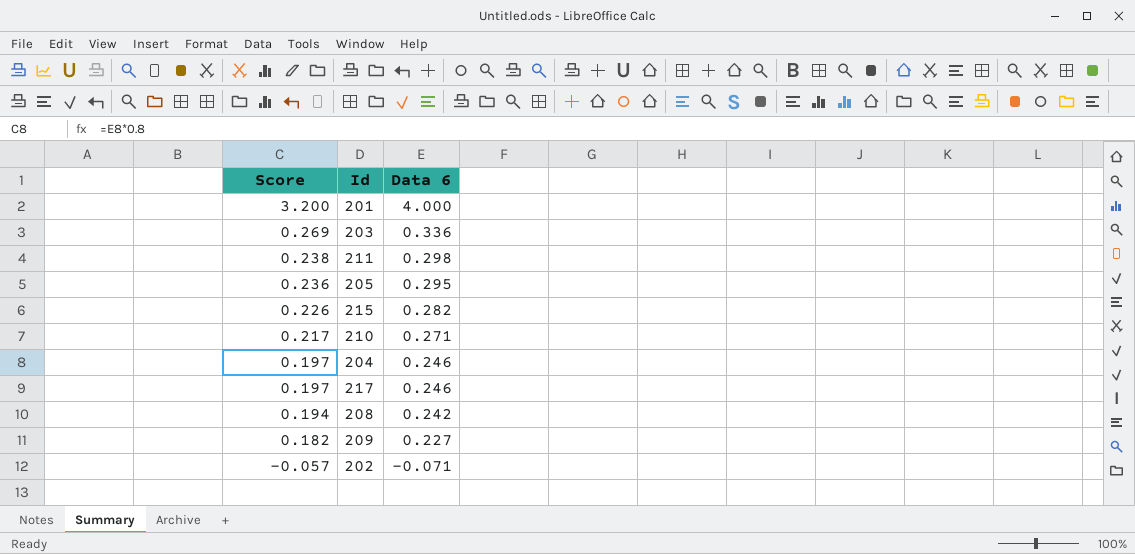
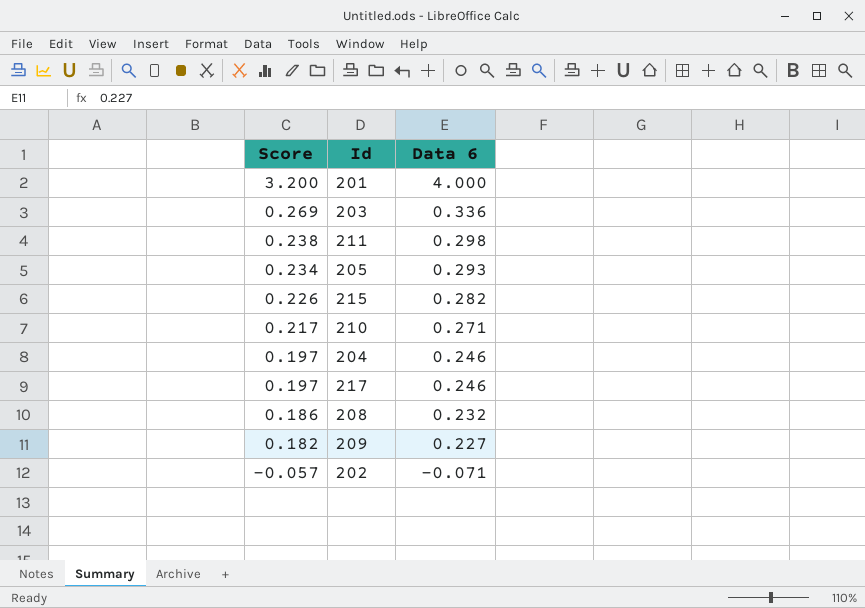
205 | Score: 0.236 -> 0.234
205 | Data 6: 0.295 -> 0.293
208 | Score: 0.194 -> 0.186
208 | Data 6: 0.242 -> 0.232

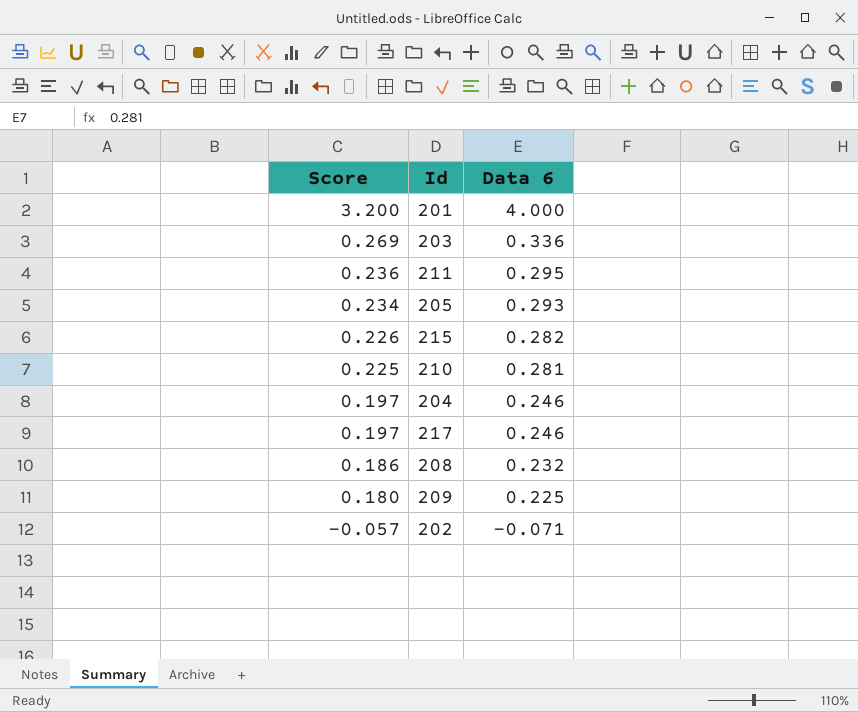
211 | Score: 0.238 -> 0.236
211 | Data 6: 0.298 -> 0.295
210 | Score: 0.217 -> 0.225
210 | Data 6: 0.271 -> 0.281
209 | Score: 0.182 -> 0.180
209 | Data 6: 0.227 -> 0.225

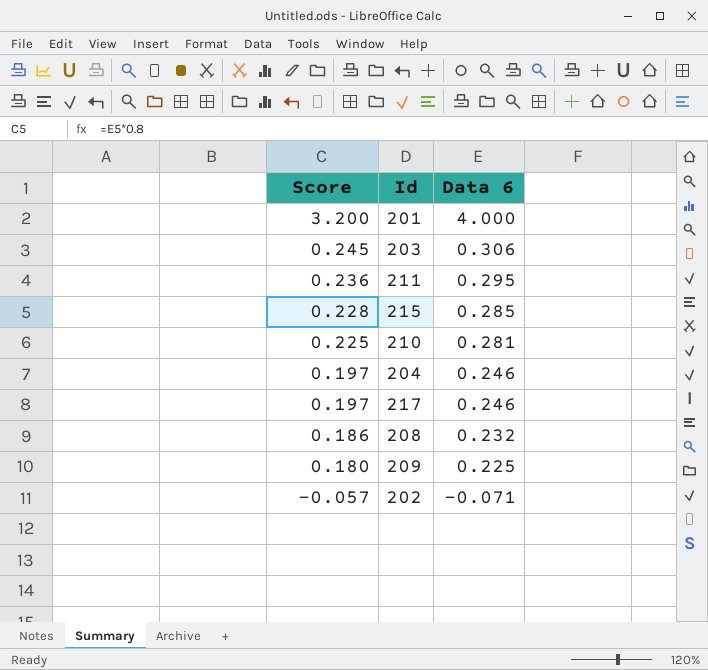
row 205: 0.234 | 0.293 -> none
203 | Score: 0.269 -> 0.245
203 | Data 6: 0.336 -> 0.306
215 | Score: 0.226 -> 0.228
215 | Data 6: 0.282 -> 0.285

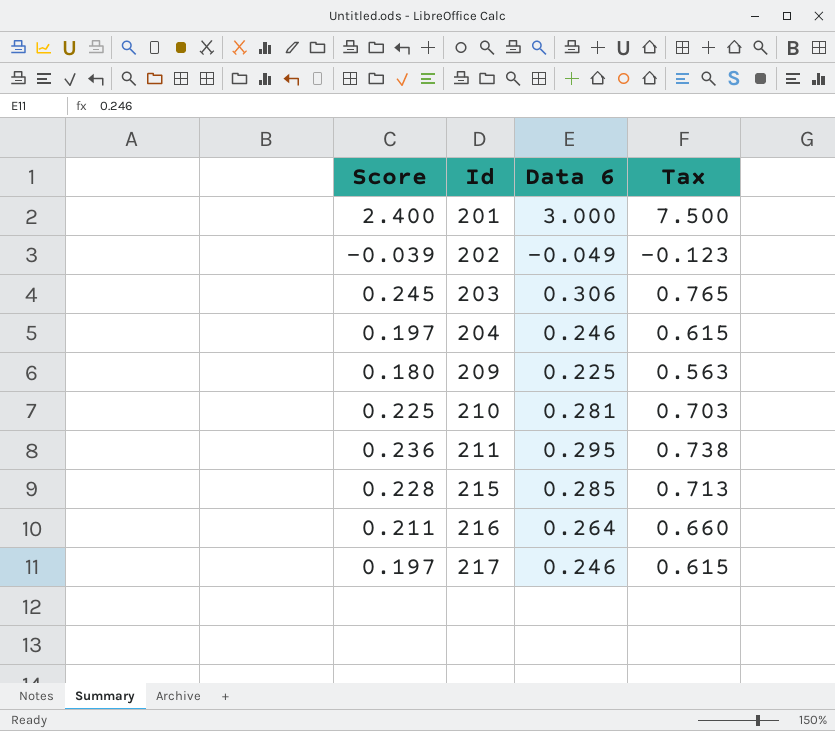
row order: Score descending -> Id ascending
column Tax | formula: none -> [Data 6] * 2.5
row 208: 0.186 | 0.232 -> none
201 | Score: 3.200 -> 2.400
201 | Data 6: 4.000 -> 3.000
202 | Score: -0.057 -> -0.039
202 | Data 6: -0.071 -> -0.049
row 216: none -> 0.211 | 0.264 | 0.660

